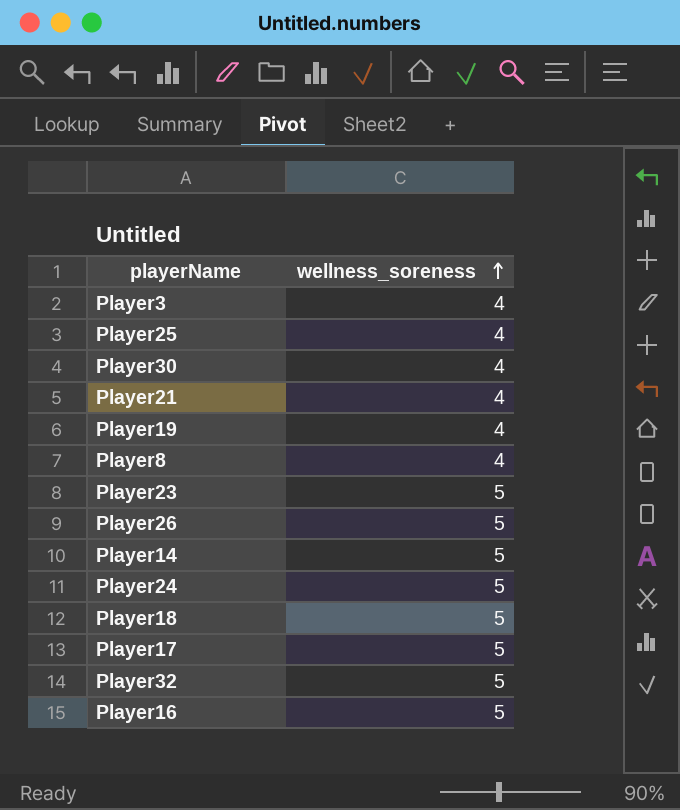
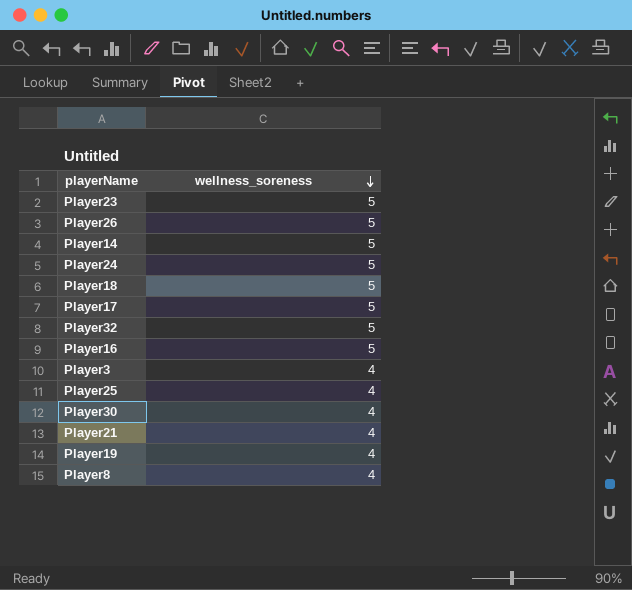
row order: wellness_soreness ascending -> wellness_soreness descending

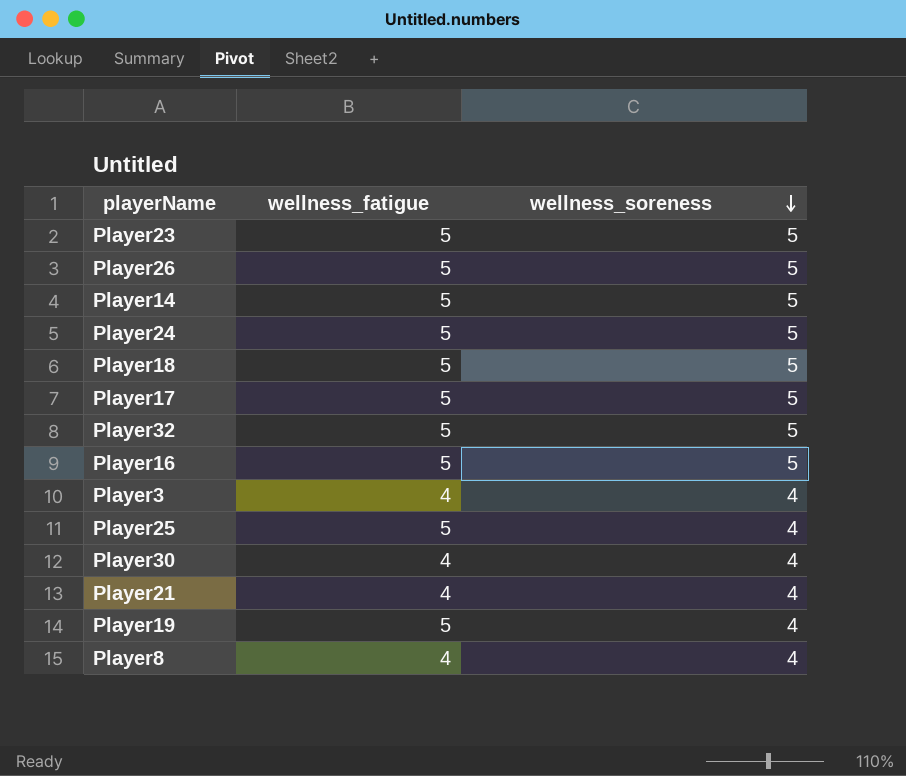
column wellness_fatigue | position: none -> 2

